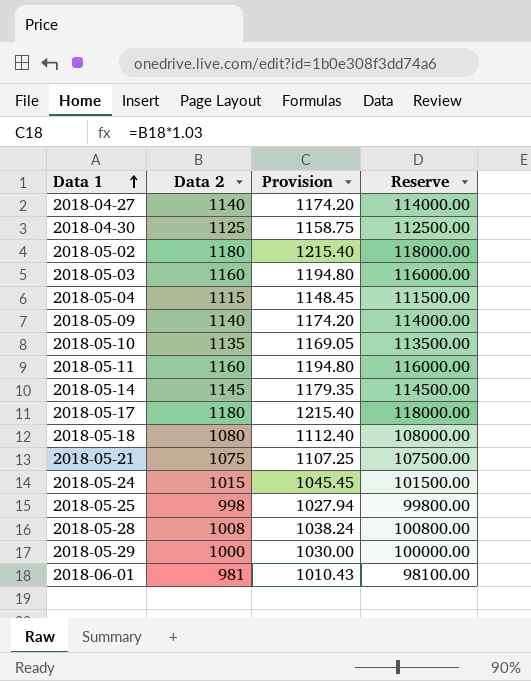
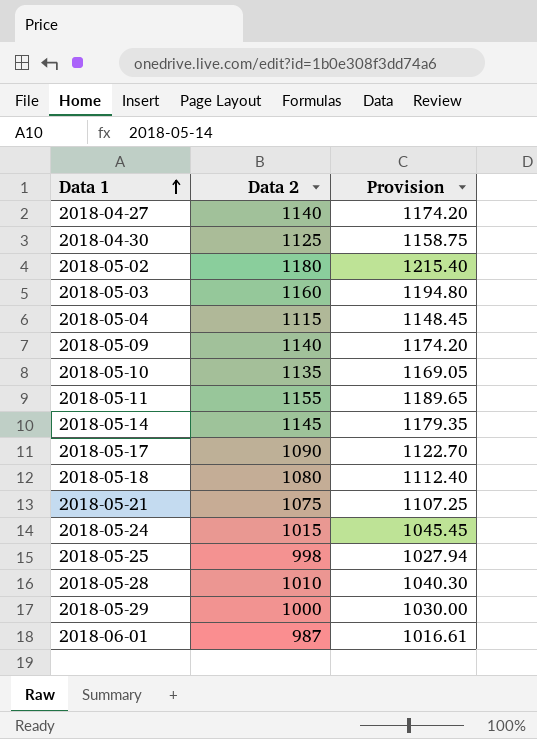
column Reserve | formula: [Data 2] * 100 -> none
2018-05-11 | Data 2: 1160 -> 1155
2018-05-11 | Provision: 1194.80 -> 1189.65
2018-05-17 | Data 2: 1180 -> 1090
2018-05-17 | Provision: 1215.40 -> 1122.70
2018-05-28 | Data 2: 1008 -> 1010
2018-05-28 | Provision: 1038.24 -> 1040.30
2018-06-01 | Data 2: 981 -> 987
2018-06-01 | Provision: 1010.43 -> 1016.61

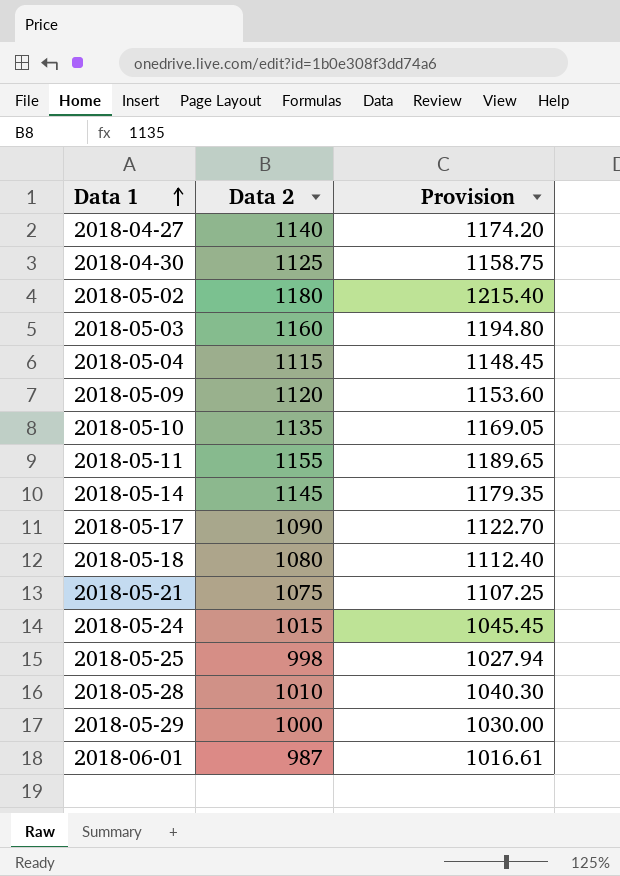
2018-05-09 | Data 2: 1140 -> 1120
2018-05-09 | Provision: 1174.20 -> 1153.60

